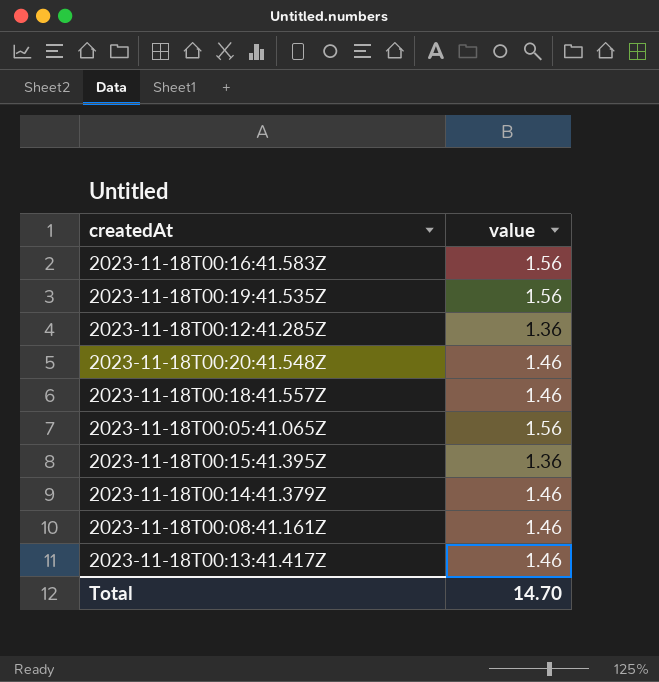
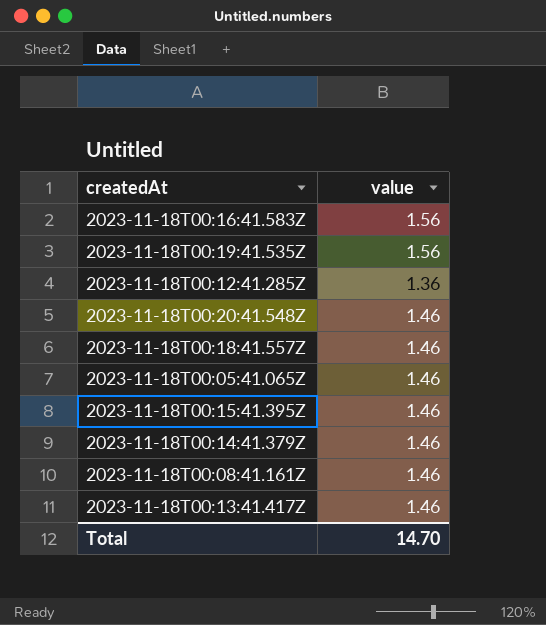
2023-11-18T00:05:41.065Z | value: 1.56 -> 1.46
2023-11-18T00:15:41.395Z | value: 1.36 -> 1.46

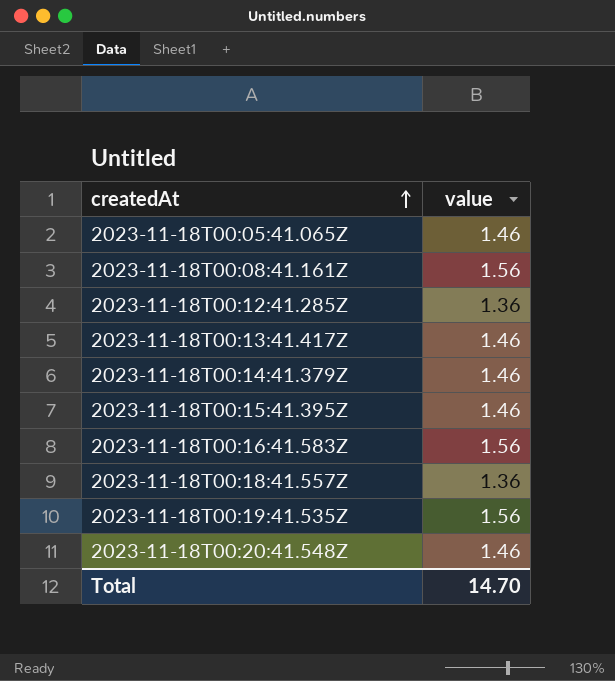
row order: none -> createdAt ascending
2023-11-18T00:08:41.161Z | value: 1.46 -> 1.56
2023-11-18T00:18:41.557Z | value: 1.46 -> 1.36

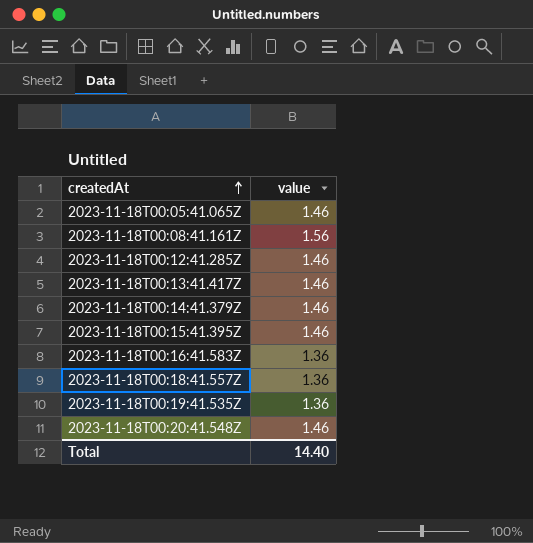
2023-11-18T00:12:41.285Z | value: 1.36 -> 1.46
2023-11-18T00:16:41.583Z | value: 1.56 -> 1.36
2023-11-18T00:19:41.535Z | value: 1.56 -> 1.36
Total | value: 14.70 -> 14.40

